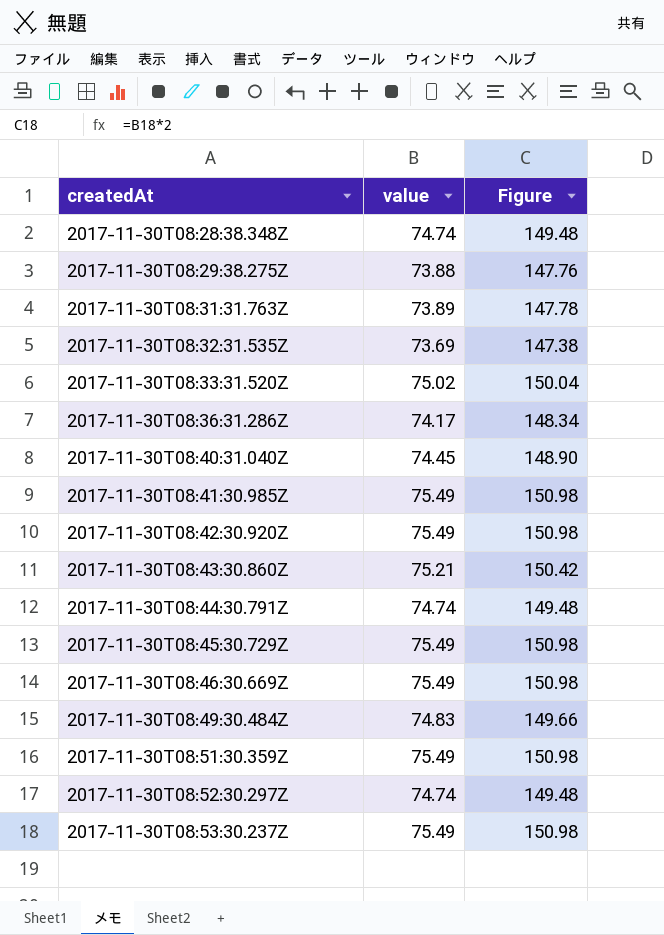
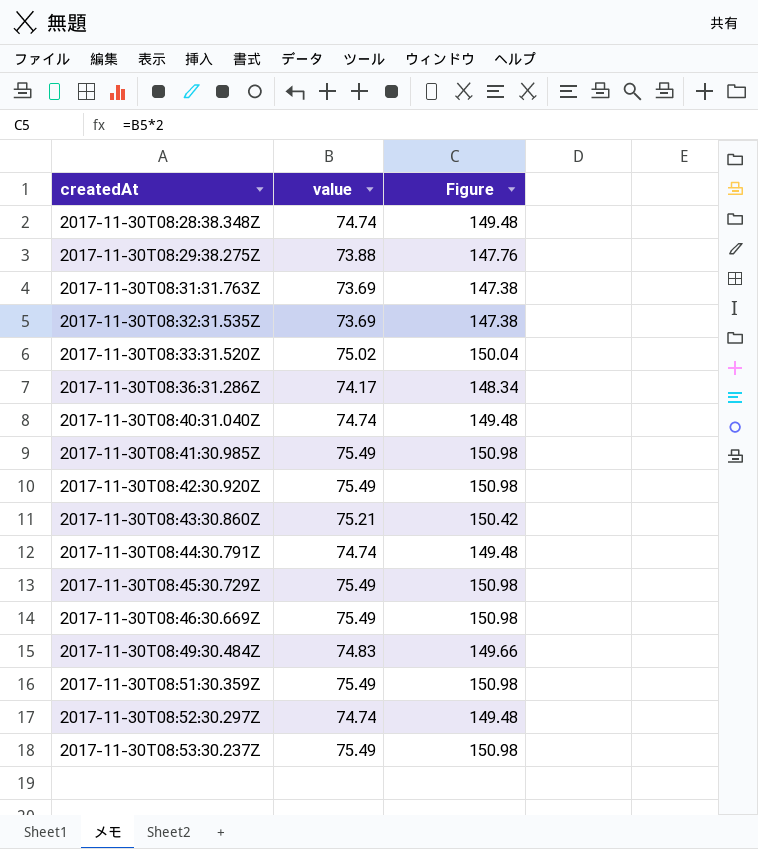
2017-11-30T08:31:31.763Z | value: 73.89 -> 73.69
2017-11-30T08:31:31.763Z | Figure: 147.78 -> 147.38
2017-11-30T08:40:31.040Z | value: 74.45 -> 74.74
2017-11-30T08:40:31.040Z | Figure: 148.90 -> 149.48

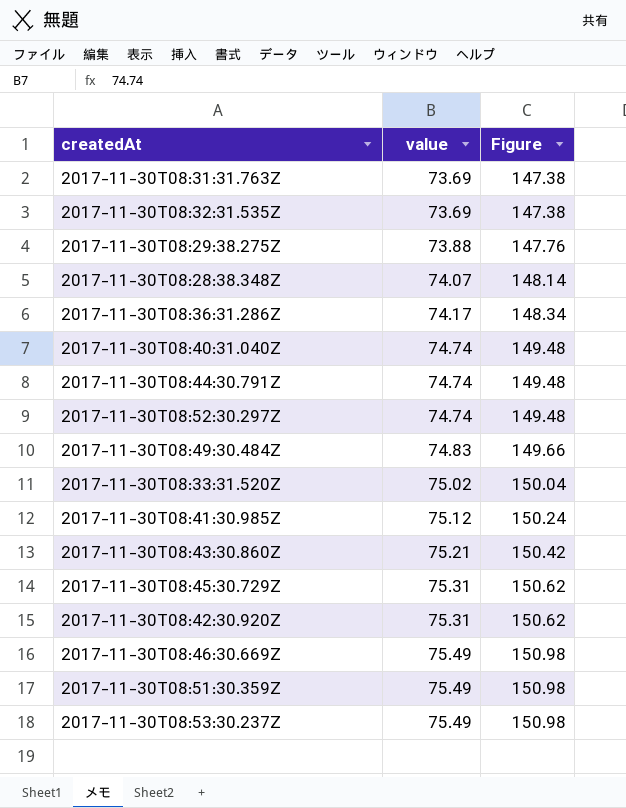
row order: createdAt ascending -> value ascending
2017-11-30T08:28:38.348Z | value: 74.74 -> 74.07
2017-11-30T08:28:38.348Z | Figure: 149.48 -> 148.14
2017-11-30T08:41:30.985Z | value: 75.49 -> 75.12
2017-11-30T08:41:30.985Z | Figure: 150.98 -> 150.24
2017-11-30T08:45:30.729Z | value: 75.49 -> 75.31
2017-11-30T08:45:30.729Z | Figure: 150.98 -> 150.62
2017-11-30T08:42:30.920Z | value: 75.49 -> 75.31
2017-11-30T08:42:30.920Z | Figure: 150.98 -> 150.62

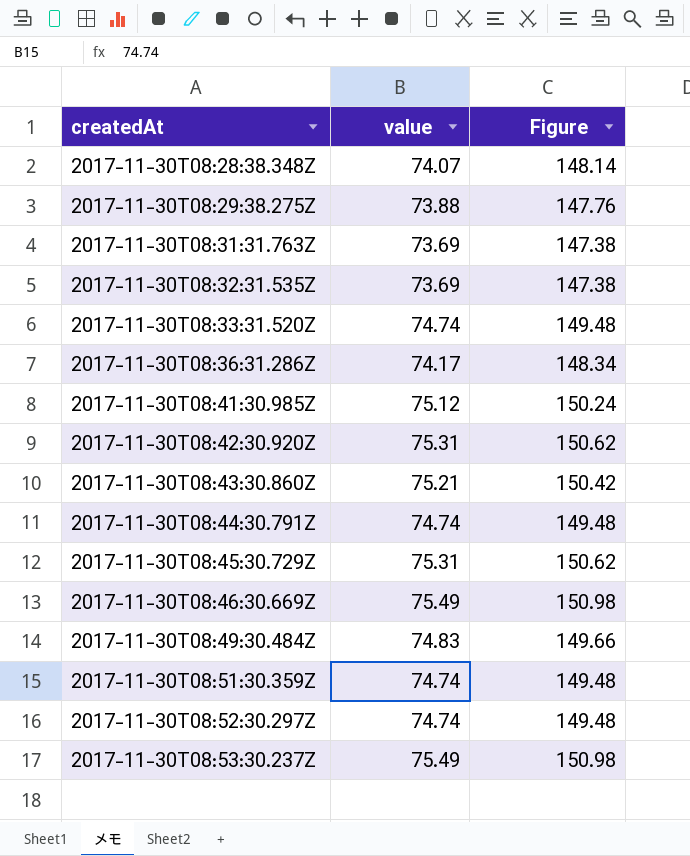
row order: value ascending -> createdAt ascending
row 2017-11-30T08:40:31.040Z: 74.74 | 149.48 -> none
2017-11-30T08:33:31.520Z | value: 75.02 -> 74.74
2017-11-30T08:33:31.520Z | Figure: 150.04 -> 149.48
2017-11-30T08:51:30.359Z | value: 75.49 -> 74.74
2017-11-30T08:51:30.359Z | Figure: 150.98 -> 149.48

